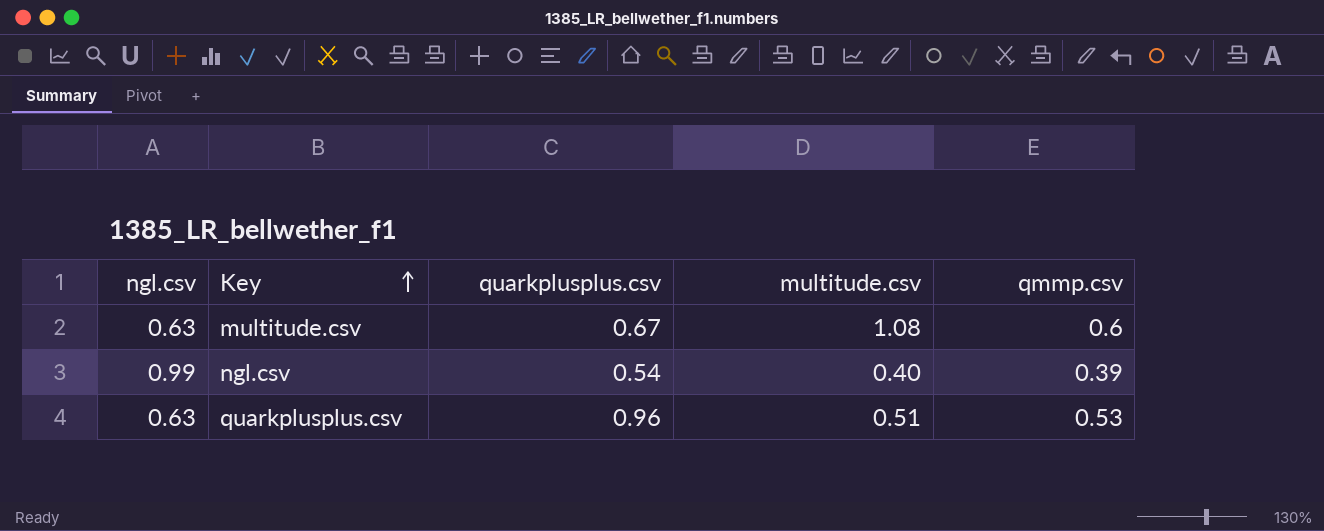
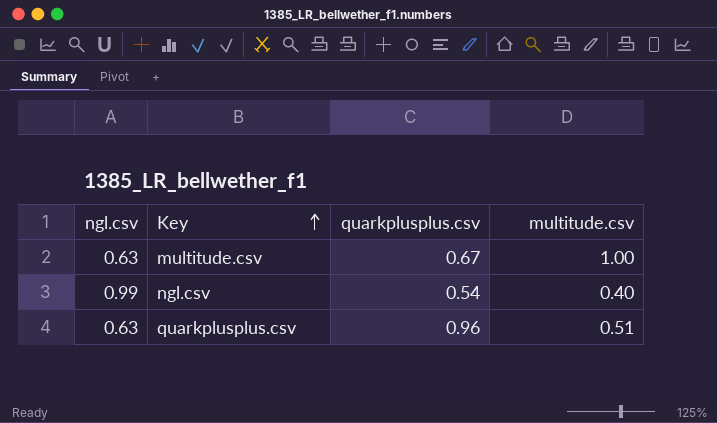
column qmmp.csv | position: 5 -> none
multitude.csv | multitude.csv: 1.08 -> 1.00

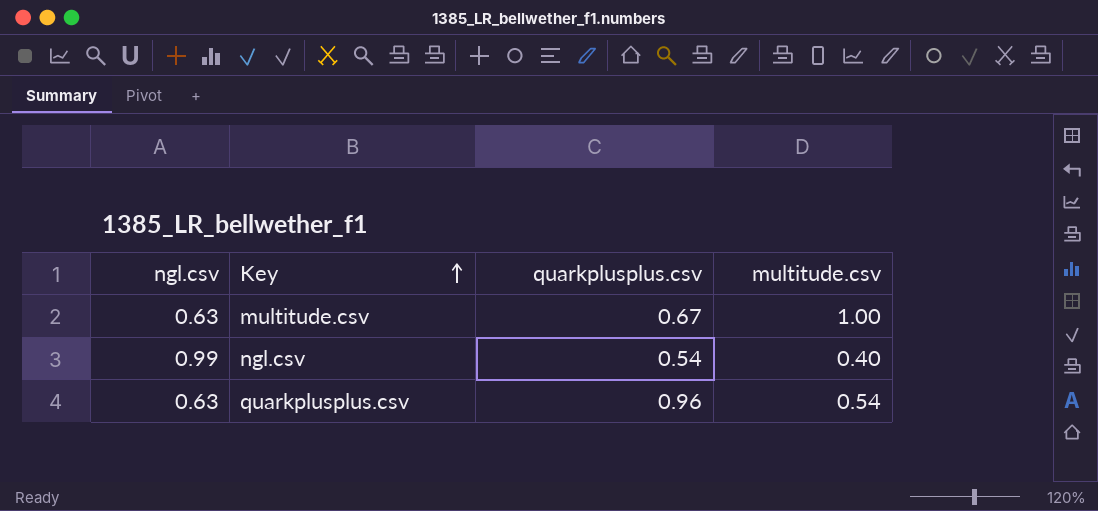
quarkplusplus.csv | multitude.csv: 0.51 -> 0.54

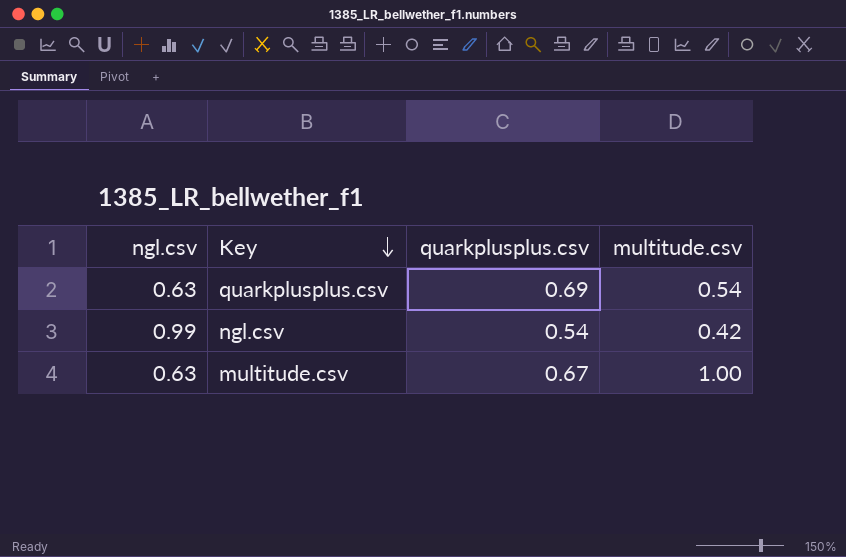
row order: Key ascending -> Key descending
quarkplusplus.csv | quarkplusplus.csv: 0.96 -> 0.69
ngl.csv | multitude.csv: 0.40 -> 0.42

